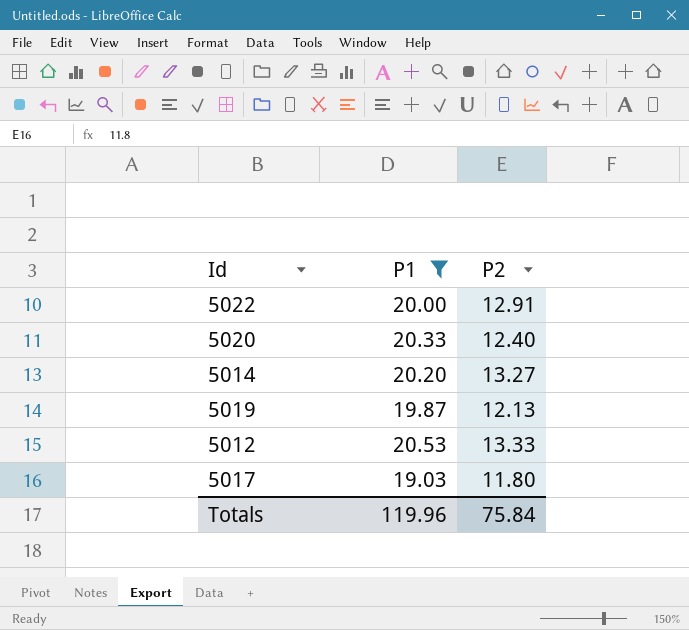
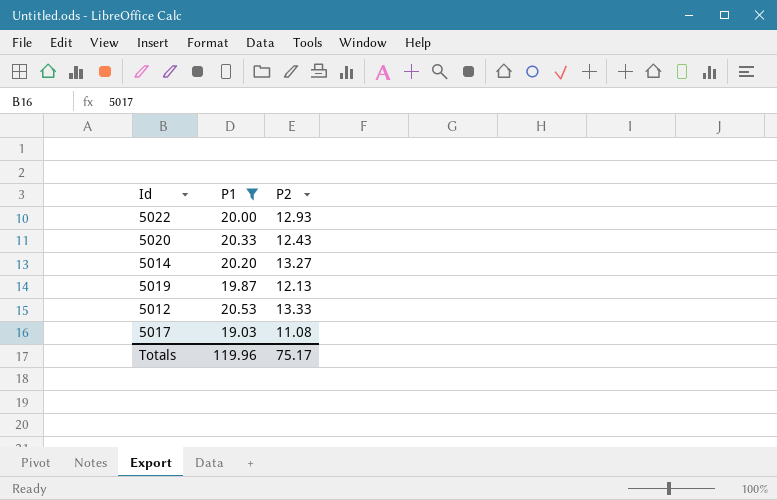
5022 | P2: 12.91 -> 12.93
5020 | P2: 12.40 -> 12.43
5017 | P2: 11.80 -> 11.08
Totals | P2: 75.84 -> 75.17

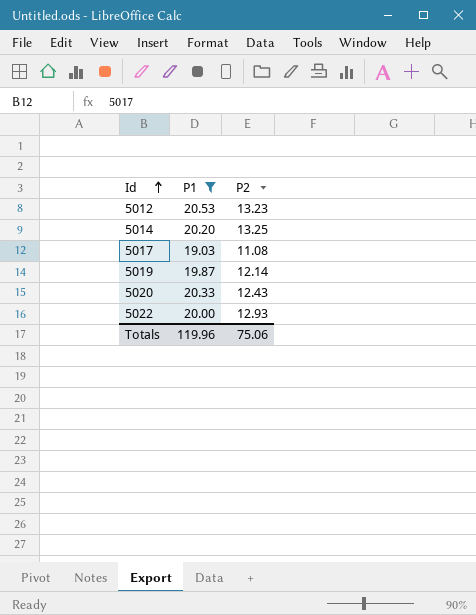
row order: none -> Id ascending
5012 | P2: 13.33 -> 13.23
5014 | P2: 13.27 -> 13.25
5019 | P2: 12.13 -> 12.14
Totals | P2: 75.17 -> 75.06

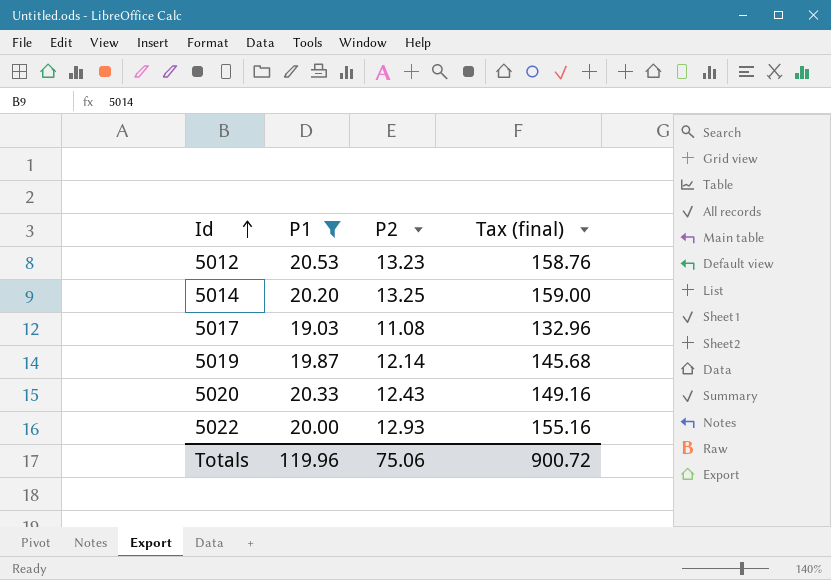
column Tax (final) | formula: none -> [P2] * 12

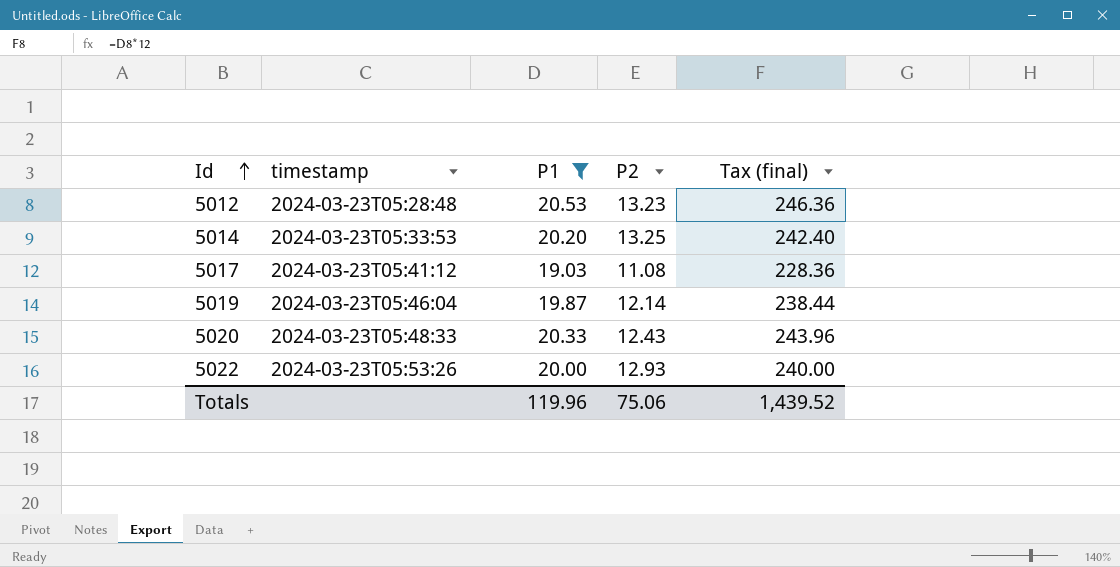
column timestamp | position: none -> 2
column Tax (final) | formula: [P2] * 12 -> [P1] * 12
Totals | Tax (final): 900.72 -> 1,439.52

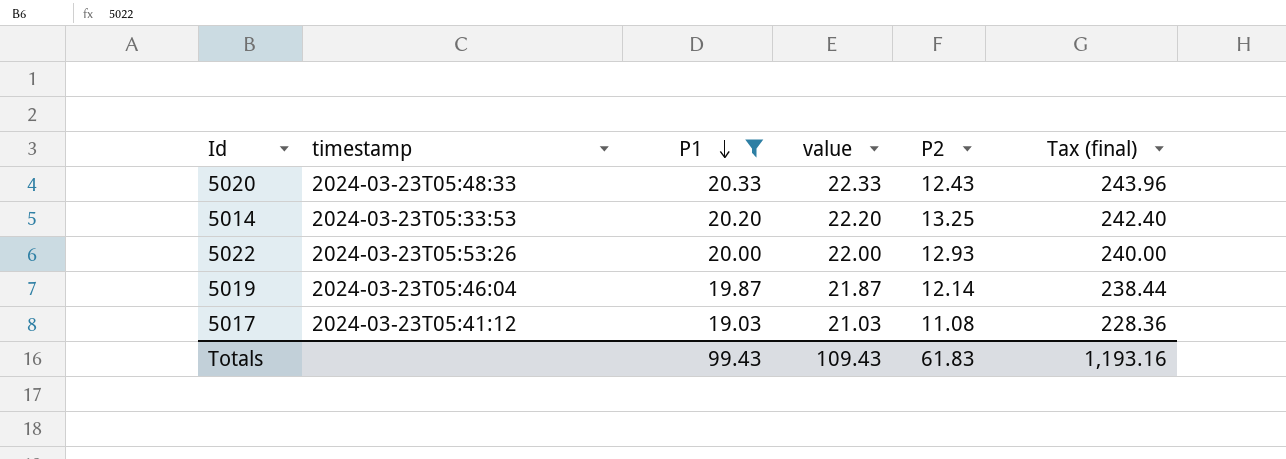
row order: Id ascending -> P1 descending
column value | formula: none -> [P1] + 2
row 5012: 2024-03-23T05:28:48 | 20.53 | 13.23 | 246.36 -> none
Totals | P1: 119.96 -> 99.43
Totals | P2: 75.06 -> 61.83
Totals | Tax (final): 1,439.52 -> 1,193.16

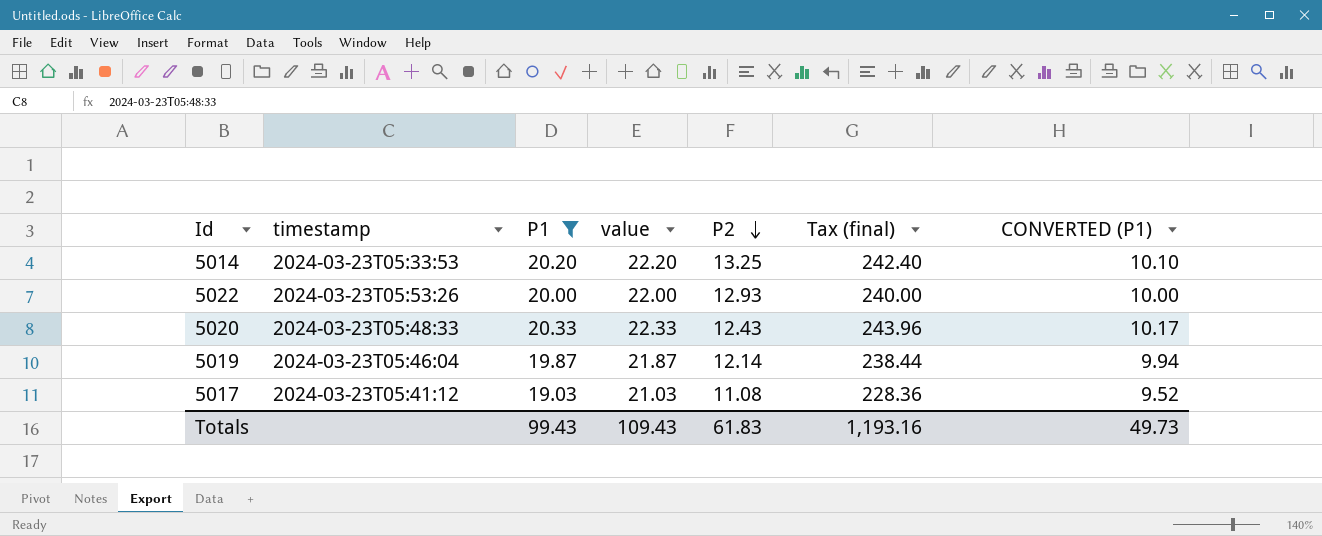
row order: P1 descending -> P2 descending
column CONVERTED (P1) | formula: none -> [P1] * 0.5

